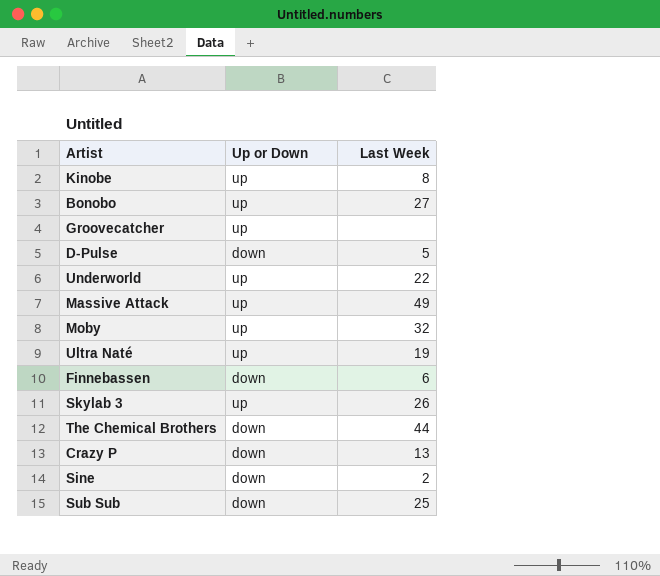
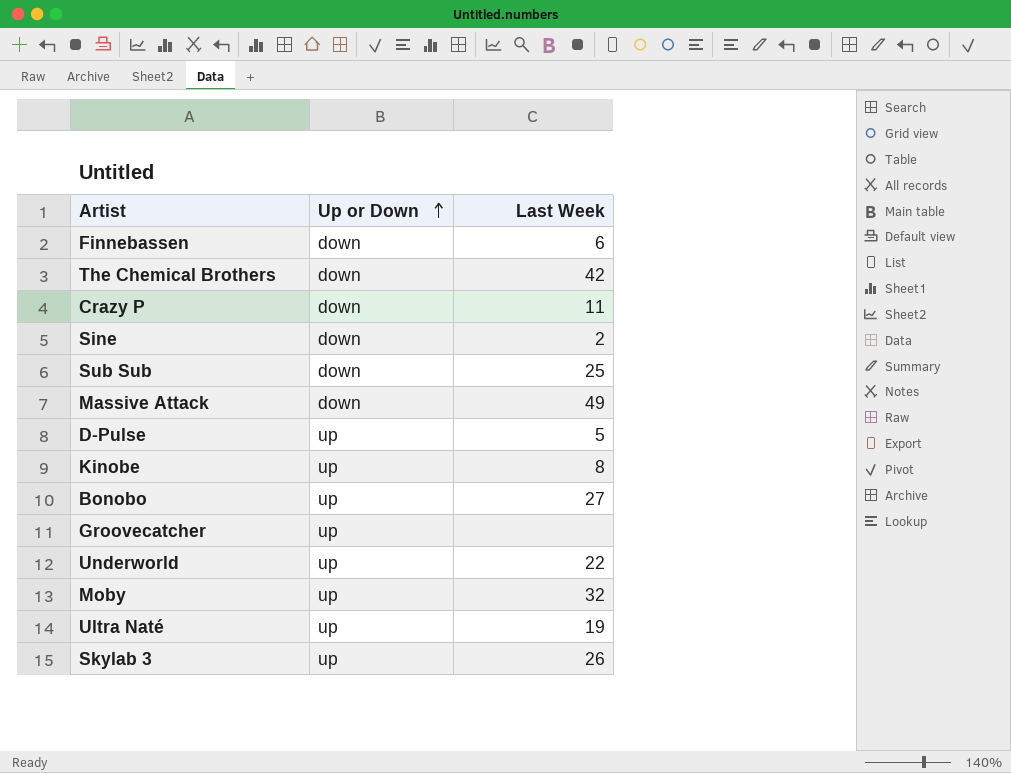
row order: none -> Up or Down ascending
The Chemical Brothers | Last Week: 44 -> 42
Crazy P | Last Week: 13 -> 11
Massive Attack | Up or Down: up -> down
D-Pulse | Up or Down: down -> up

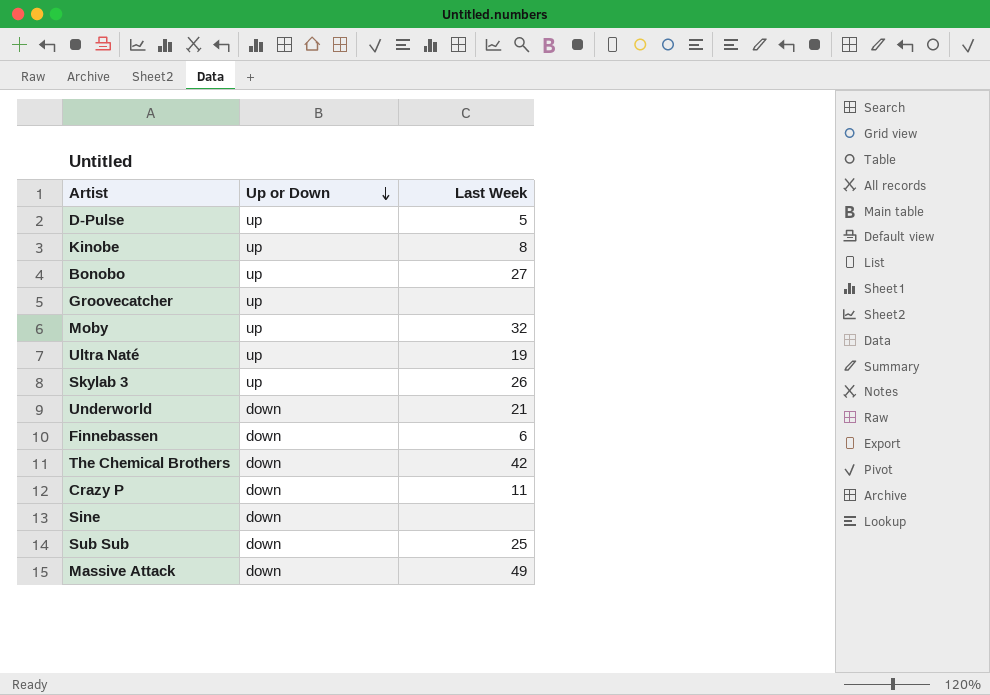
row order: Up or Down ascending -> Up or Down descending
Underworld | Up or Down: up -> down
Underworld | Last Week: 22 -> 21
Sine | Last Week: 2 -> none

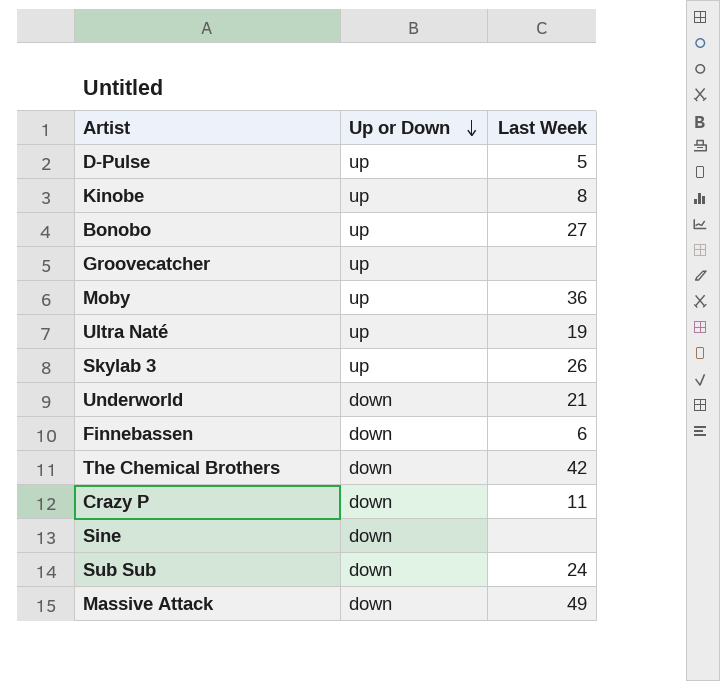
Moby | Last Week: 32 -> 36
Sub Sub | Last Week: 25 -> 24

